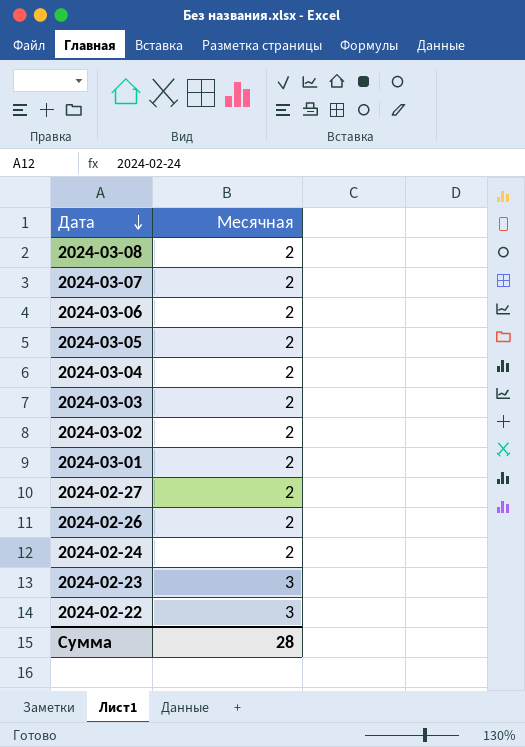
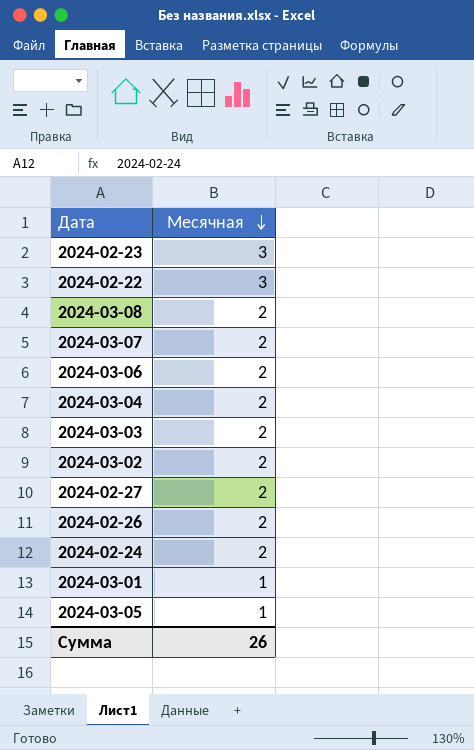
row order: Дата descending -> Месячная descending
2024-03-01 | Месячная: 2 -> 1
2024-03-05 | Месячная: 2 -> 1
Сумма | Месячная: 28 -> 26

